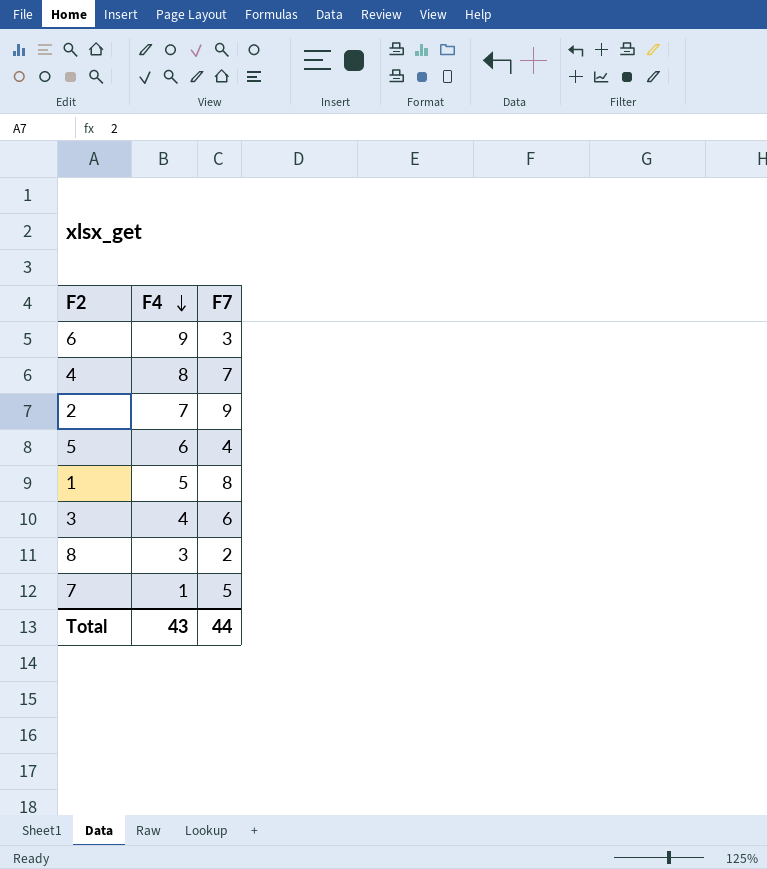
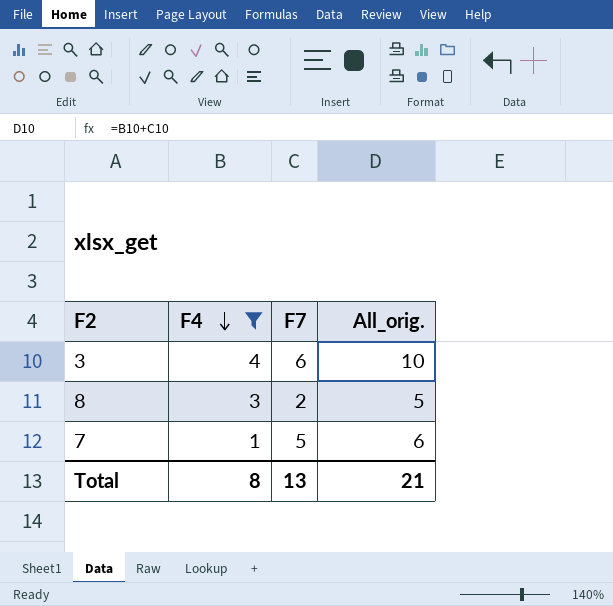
filter: none -> F4 <= 4
column All_orig. | formula: none -> [F4] + [F7]
Total | F4: 43 -> 8
Total | F7: 44 -> 13

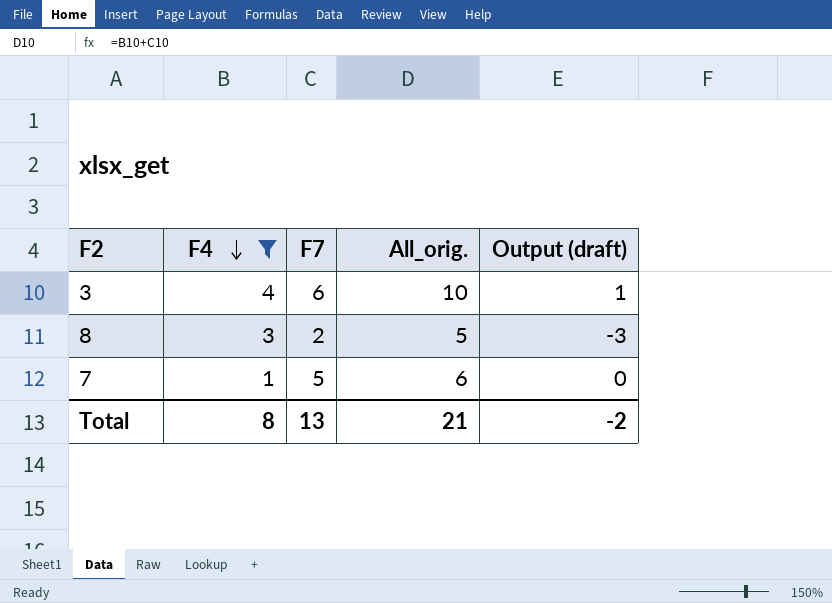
column Output (draft) | formula: none -> [F7] - 5

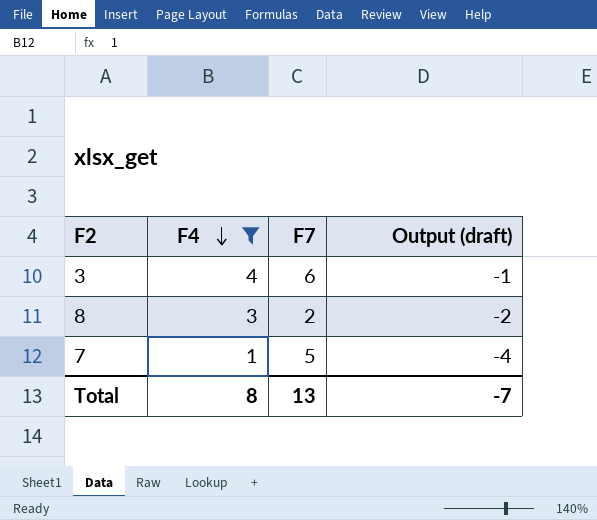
column All_orig. | formula: [F4] + [F7] -> none
column Output (draft) | formula: [F7] - 5 -> [F4] - 5
Total | Output (draft): -2 -> -7

